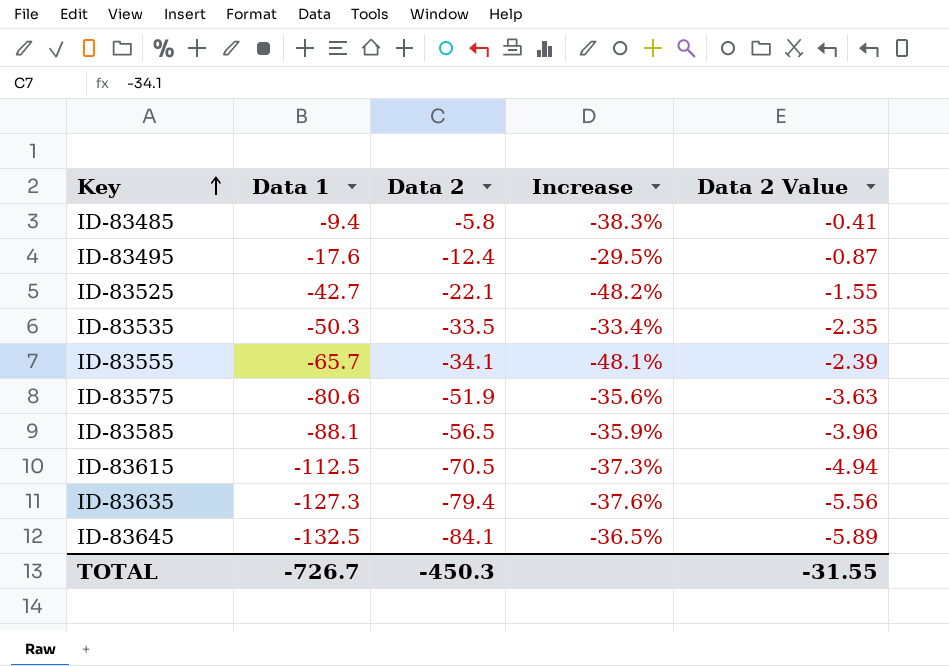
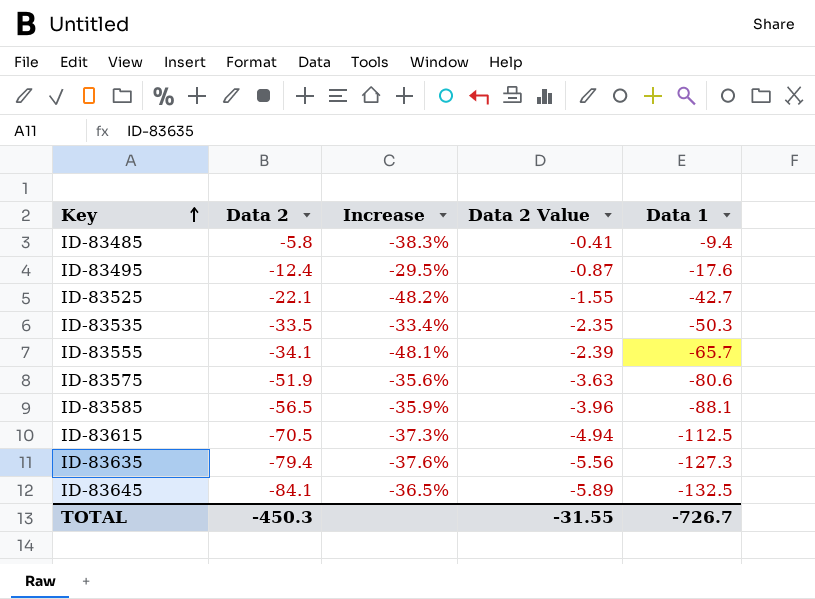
column Data 1 | position: 2 -> 5

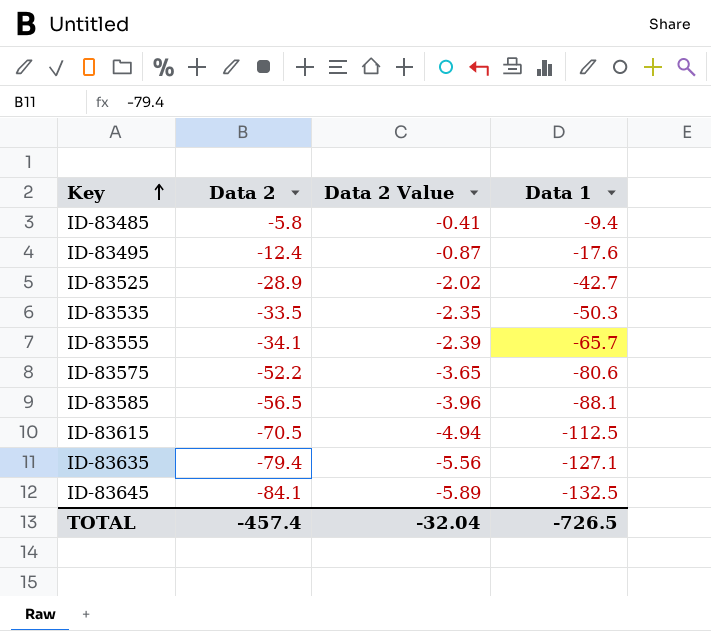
column Increase | formula: ([Data 2] - [Data 1]) / [Data 1] -> none
ID-83525 | Data 2: -22.1 -> -28.9
ID-83525 | Data 2 Value: -1.55 -> -2.02
ID-83575 | Data 2: -51.9 -> -52.2
ID-83575 | Data 2 Value: -3.63 -> -3.65
ID-83635 | Data 1: -127.3 -> -127.1
TOTAL | Data 2: -450.3 -> -457.4
TOTAL | Data 2 Value: -31.55 -> -32.04
TOTAL | Data 1: -726.7 -> -726.5

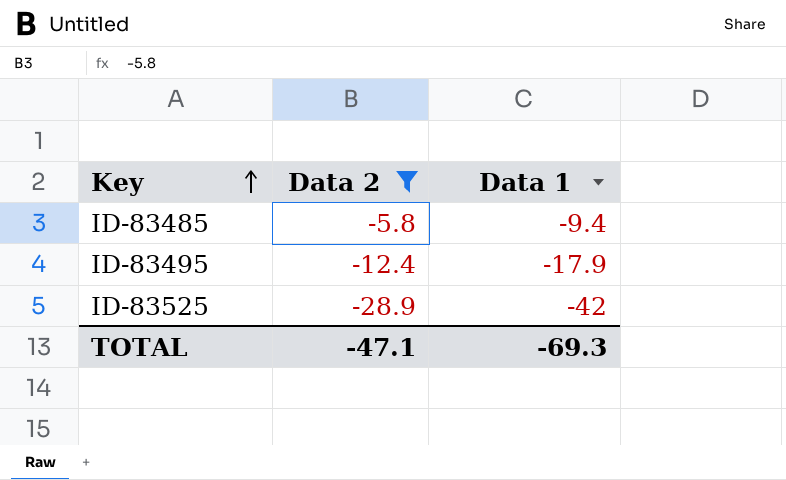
filter: none -> Data 2 >= -28.9
column Data 2 Value | formula: [Data 2] * 0.07 -> none
ID-83495 | Data 1: -17.6 -> -17.9
ID-83525 | Data 1: -42.7 -> -42
TOTAL | Data 2: -457.4 -> -47.1
TOTAL | Data 1: -726.5 -> -69.3

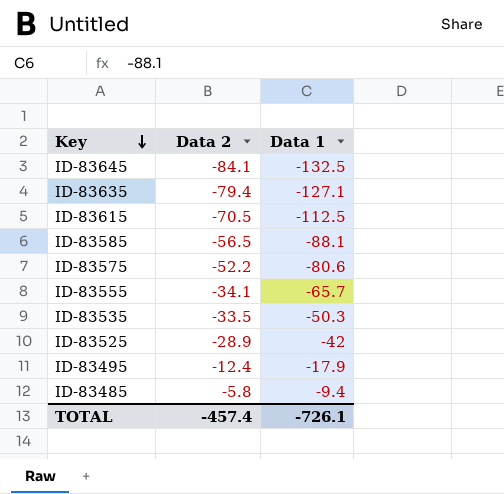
filter: Data 2 >= -28.9 -> none
row order: Key ascending -> Key descending
TOTAL | Data 2: -47.1 -> -457.4
TOTAL | Data 1: -69.3 -> -726.1

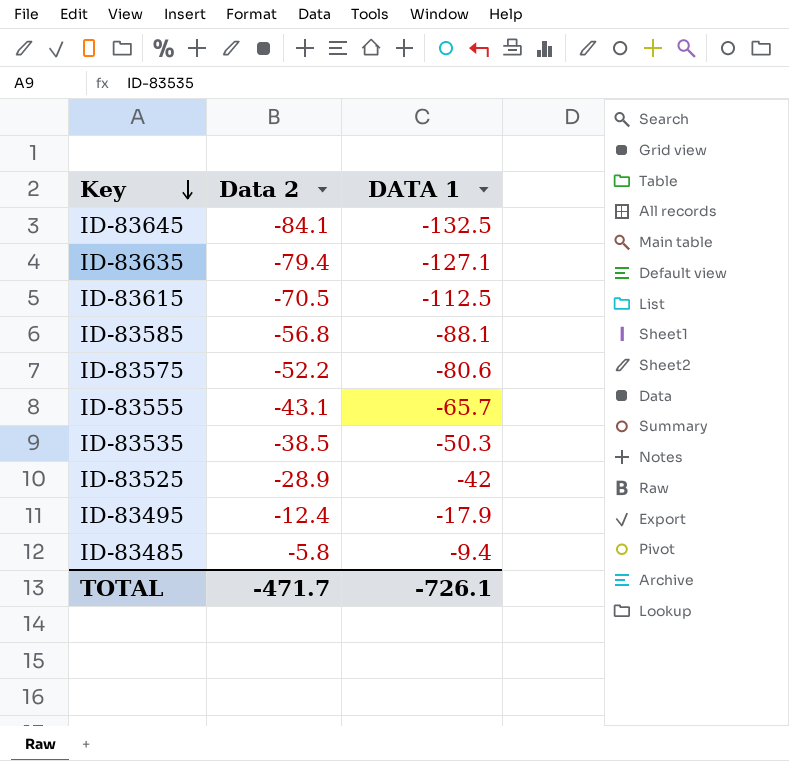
column name: Data 1 -> DATA 1
ID-83585 | Data 2: -56.5 -> -56.8
ID-83555 | Data 2: -34.1 -> -43.1
ID-83535 | Data 2: -33.5 -> -38.5
TOTAL | Data 2: -457.4 -> -471.7

